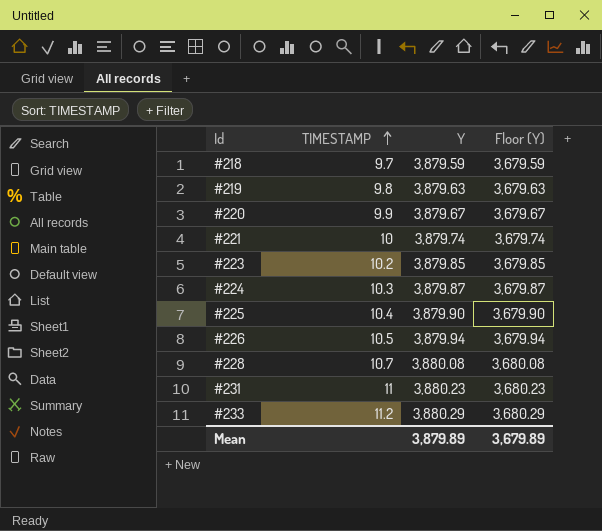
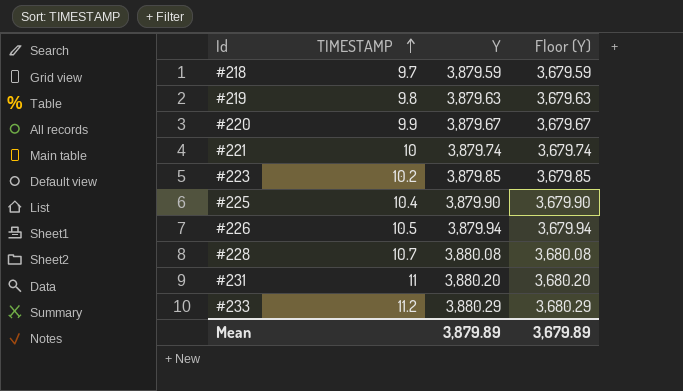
row #224: 10.3 | 3,879.87 | 3,679.87 -> none
#231 | Y: 3,880.23 -> 3,880.20
#231 | Floor (Y): 3,680.23 -> 3,680.20

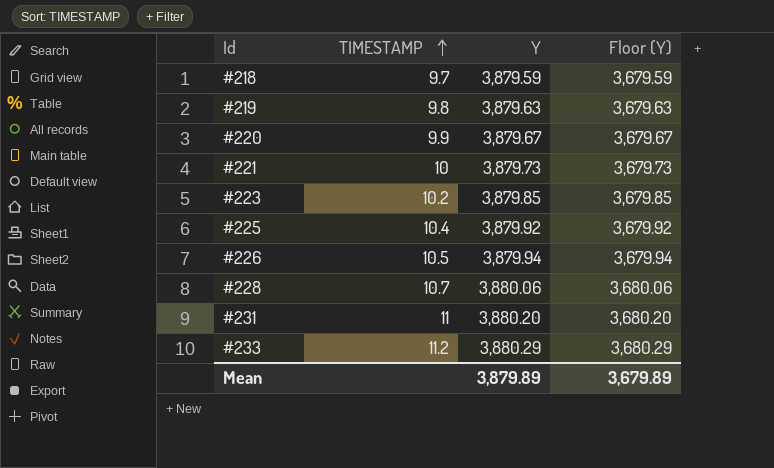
#221 | Y: 3,879.74 -> 3,879.73
#221 | Floor (Y): 3,679.74 -> 3,679.73
#225 | Y: 3,879.90 -> 3,879.92
#225 | Floor (Y): 3,679.90 -> 3,679.92
#228 | Y: 3,880.08 -> 3,880.06
#228 | Floor (Y): 3,680.08 -> 3,680.06

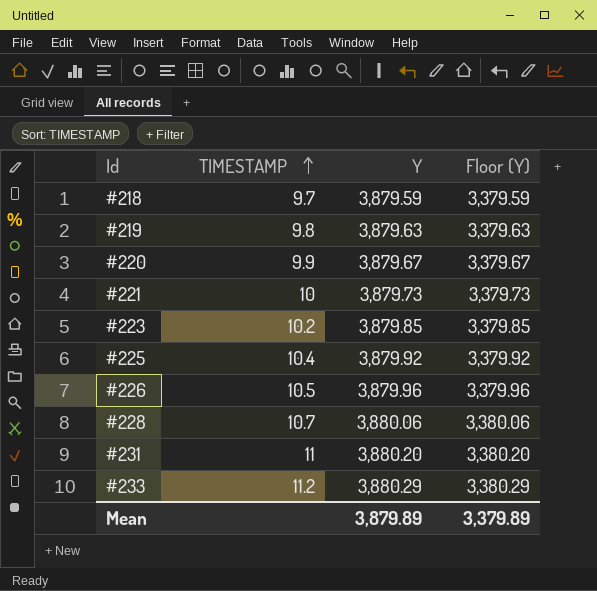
column Floor (Y) | formula: [Y] - 200 -> [Y] - 500
#226 | Y: 3,879.94 -> 3,879.96
Mean | Floor (Y): 3,679.89 -> 3,379.89

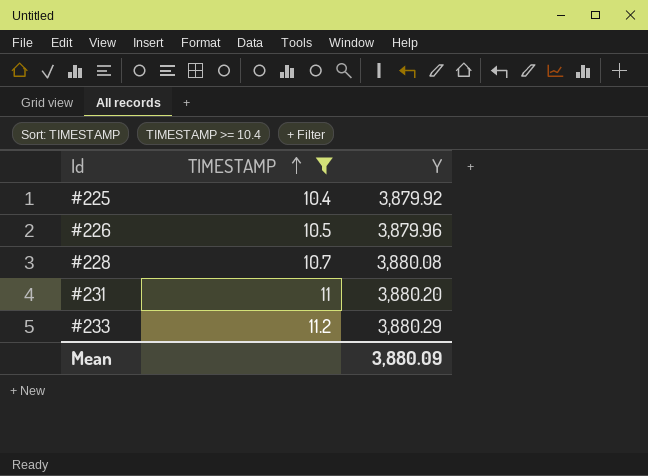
filter: none -> TIMESTAMP >= 10.4
column Floor (Y) | formula: [Y] - 500 -> none
#228 | Y: 3,880.06 -> 3,880.08
Mean | Y: 3,879.89 -> 3,880.09

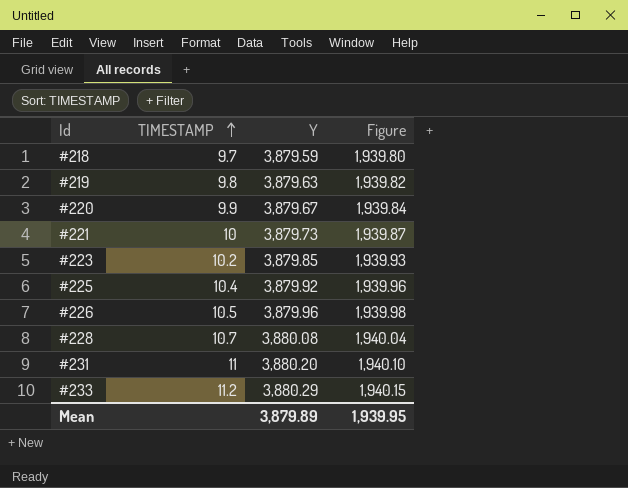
filter: TIMESTAMP >= 10.4 -> none
column Figure | formula: none -> [Y] * 0.5
Mean | Y: 3,880.09 -> 3,879.89

